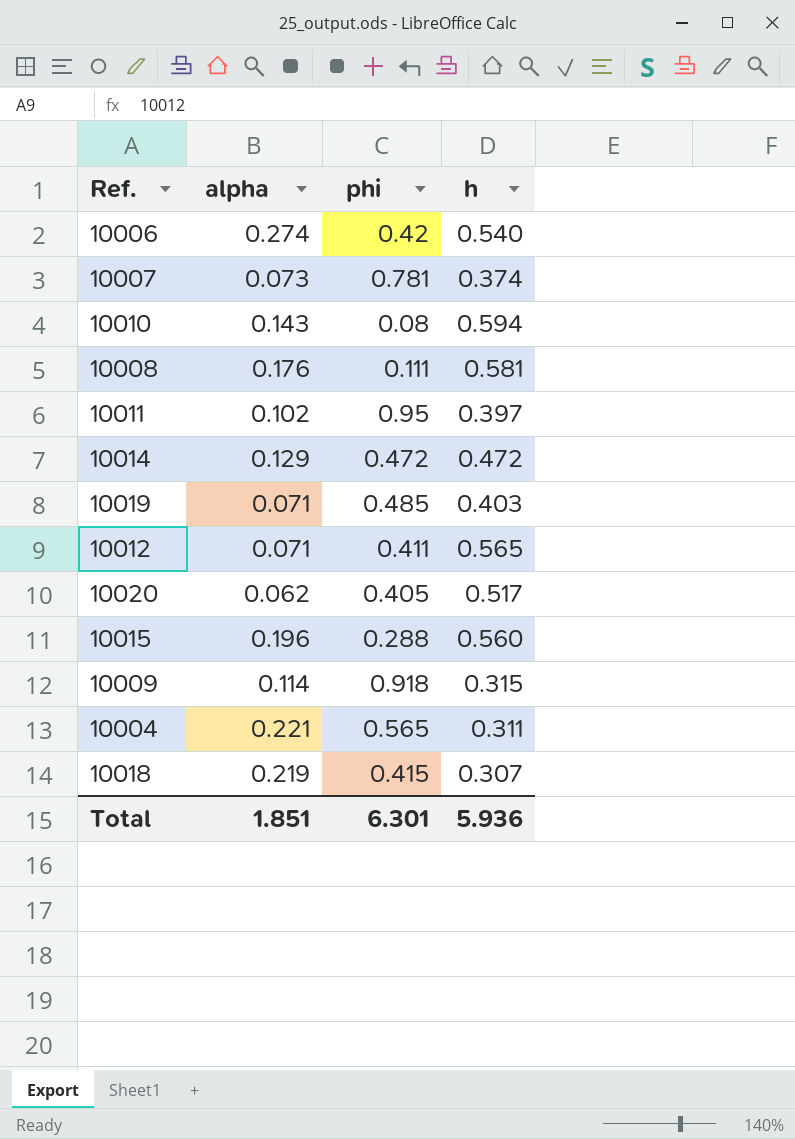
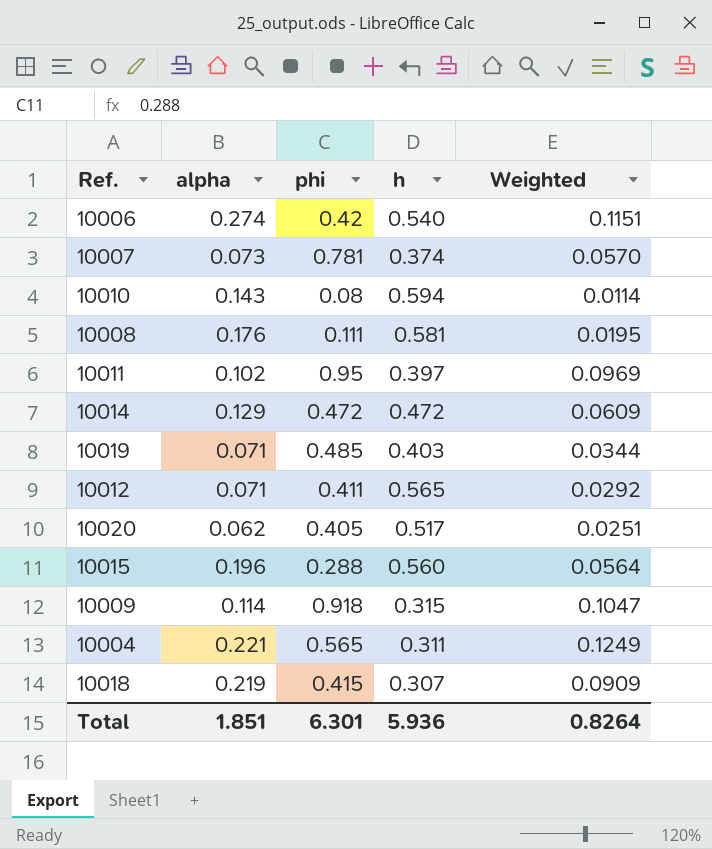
column Weighted | formula: none -> [alpha] * [phi]

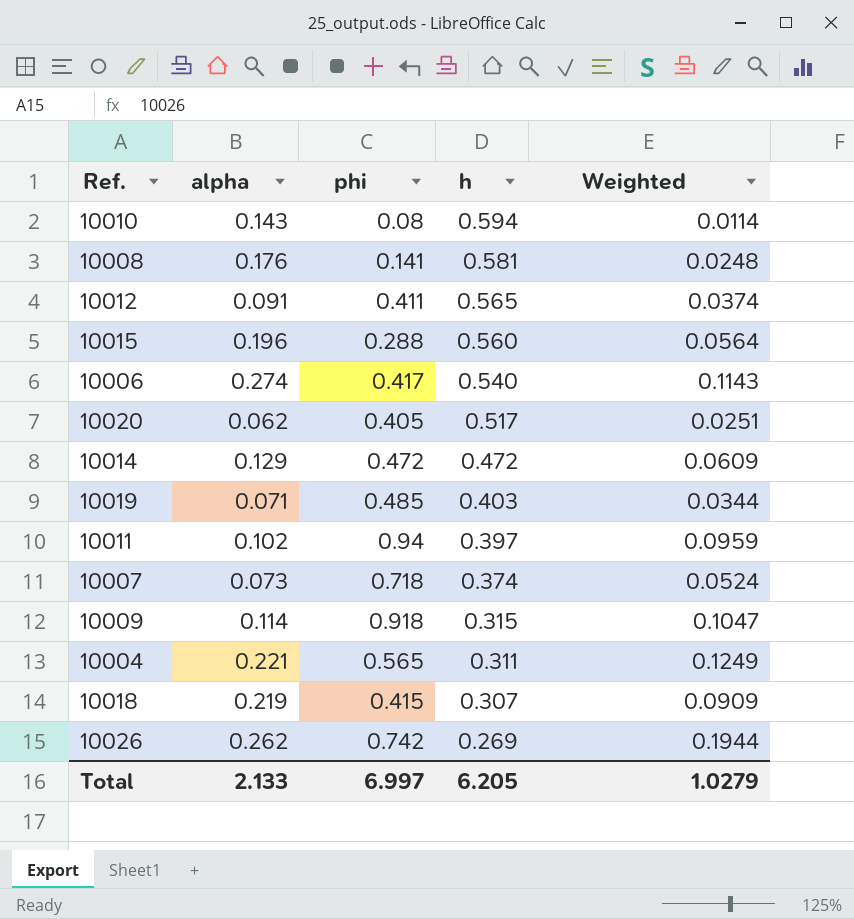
row order: none -> h descending
10008 | phi: 0.111 -> 0.141
10008 | Weighted: 0.0195 -> 0.0248
10012 | alpha: 0.071 -> 0.091
10012 | Weighted: 0.0292 -> 0.0374
10006 | phi: 0.42 -> 0.417
10006 | Weighted: 0.1151 -> 0.1143
10011 | phi: 0.95 -> 0.94
10011 | Weighted: 0.0969 -> 0.0959
10007 | phi: 0.781 -> 0.718
10007 | Weighted: 0.0570 -> 0.0524
row 10026: none -> 0.262 | 0.742 | 0.269 | 0.1944
Total | alpha: 1.851 -> 2.133
Total | phi: 6.301 -> 6.997
Total | h: 5.936 -> 6.205
Total | Weighted: 0.8264 -> 1.0279

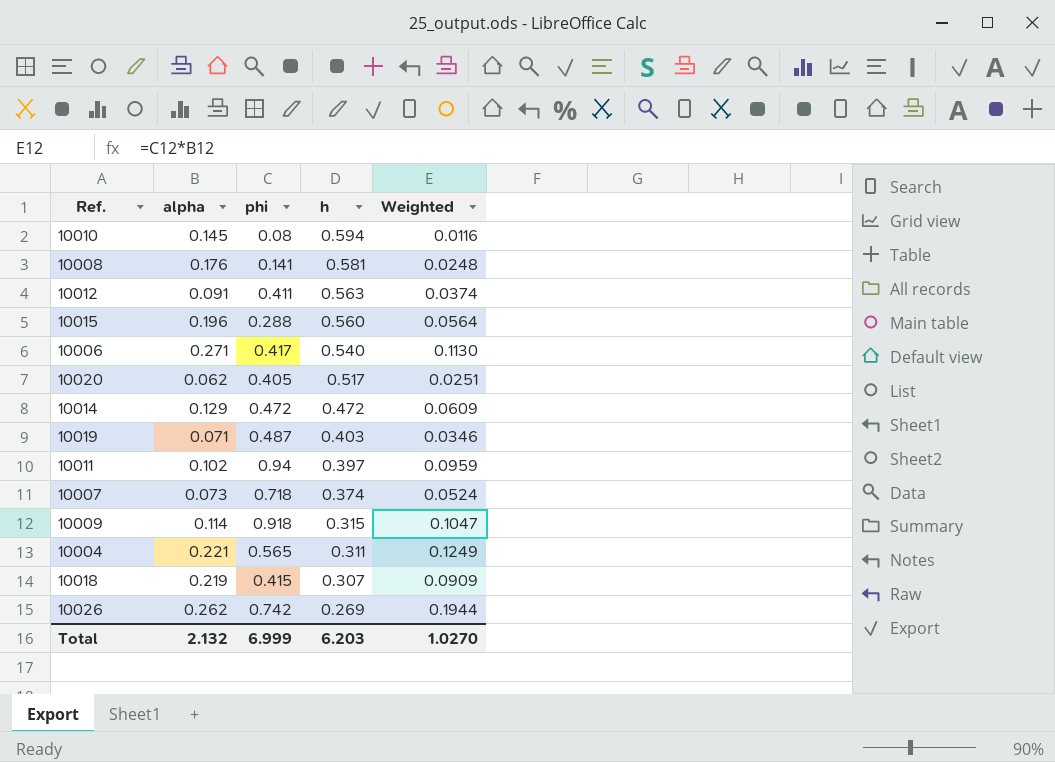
10010 | alpha: 0.143 -> 0.145
10010 | Weighted: 0.0114 -> 0.0116
10012 | h: 0.565 -> 0.563
10006 | alpha: 0.274 -> 0.271
10006 | Weighted: 0.1143 -> 0.1130
10019 | phi: 0.485 -> 0.487
10019 | Weighted: 0.0344 -> 0.0346
Total | alpha: 2.133 -> 2.132
Total | phi: 6.997 -> 6.999
Total | h: 6.205 -> 6.203
Total | Weighted: 1.0279 -> 1.0270

